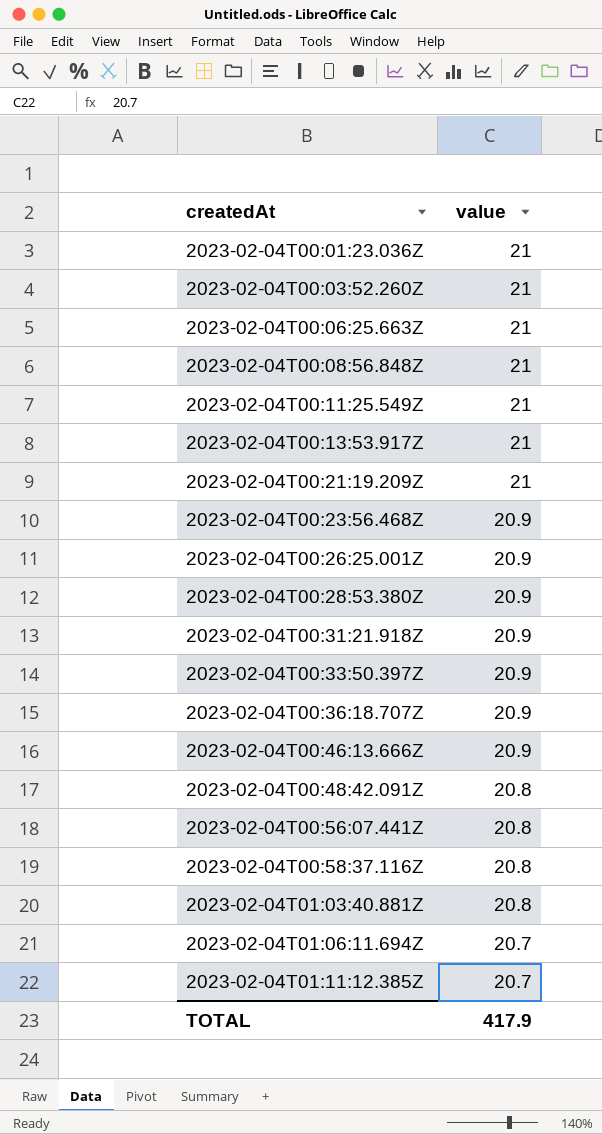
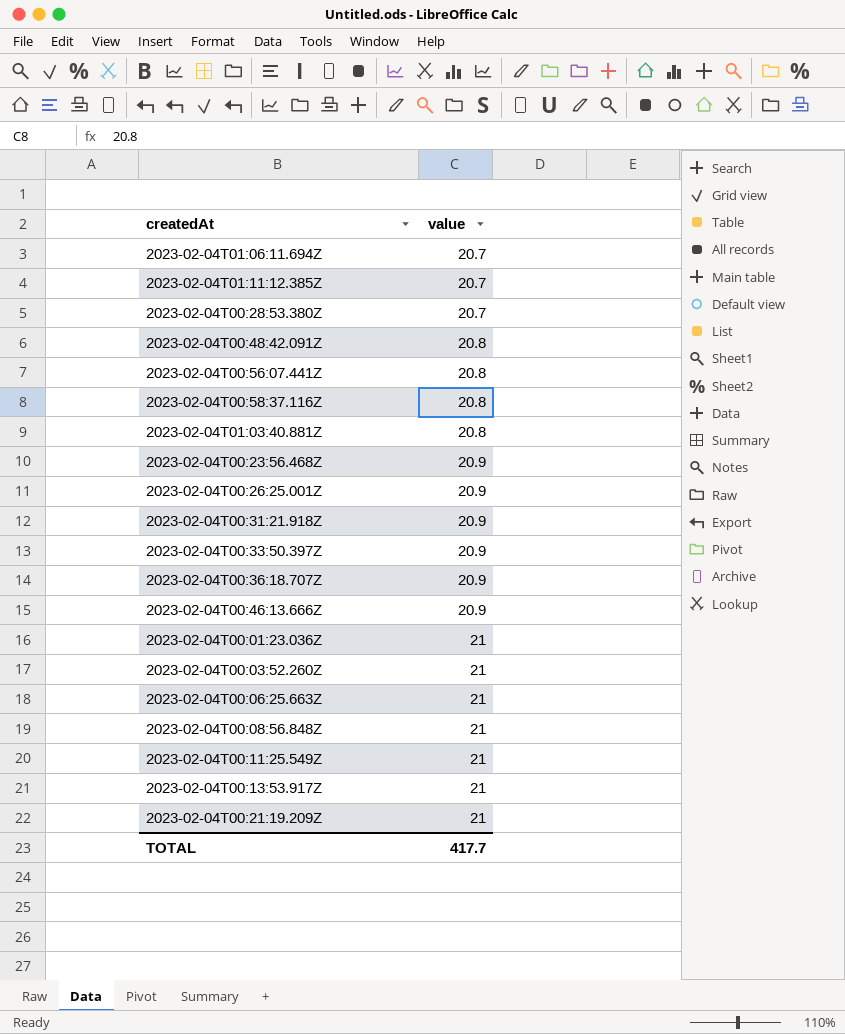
row order: createdAt ascending -> value ascending
2023-02-04T00:28:53.380Z | value: 20.9 -> 20.7
TOTAL | value: 417.9 -> 417.7

